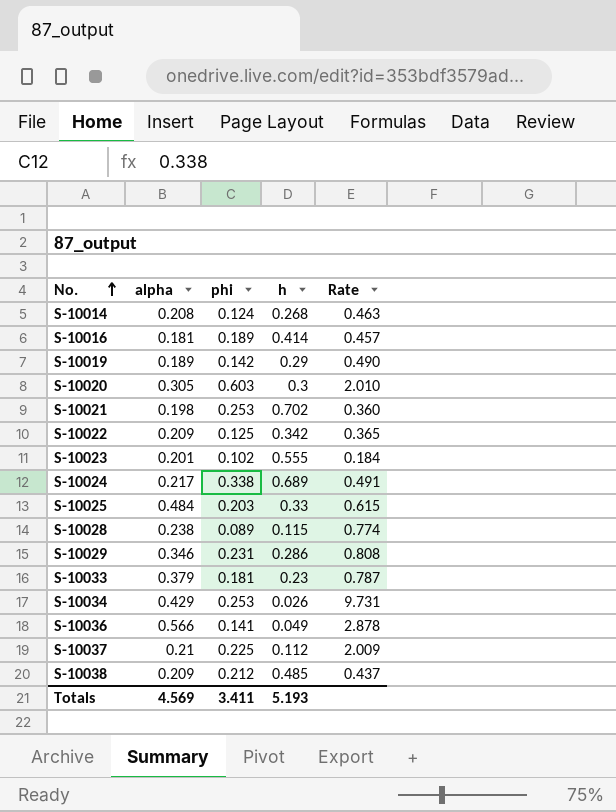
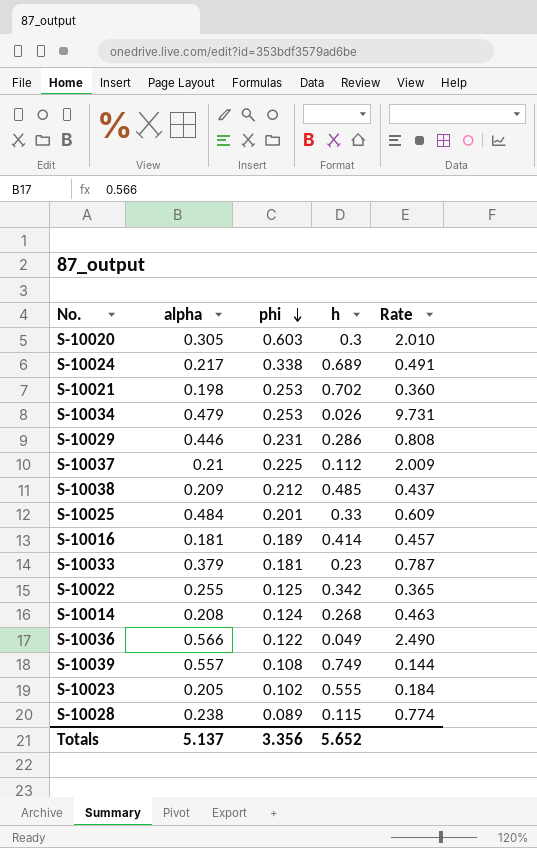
row order: No. ascending -> phi descending
row S-10019: 0.189 | 0.142 | 0.29 | 0.490 -> none
S-10034 | alpha: 0.429 -> 0.479
S-10029 | alpha: 0.346 -> 0.446
S-10025 | phi: 0.203 -> 0.201
S-10025 | Rate: 0.615 -> 0.609
S-10022 | alpha: 0.209 -> 0.255
S-10036 | phi: 0.141 -> 0.122
S-10036 | Rate: 2.878 -> 2.490
row S-10039: none -> 0.557 | 0.108 | 0.749 | 0.144
S-10023 | alpha: 0.201 -> 0.205
Totals | alpha: 4.569 -> 5.137
Totals | phi: 3.411 -> 3.356
Totals | h: 5.193 -> 5.652

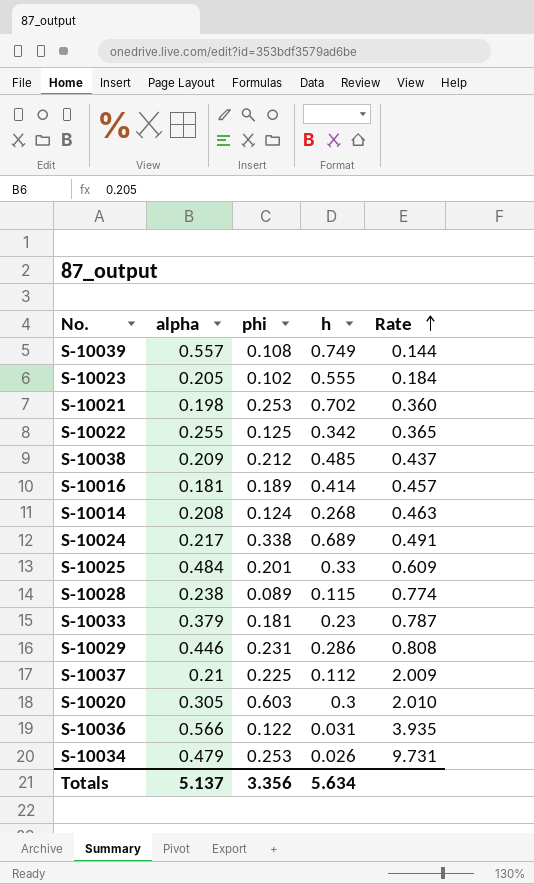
row order: phi descending -> Rate ascending
S-10036 | h: 0.049 -> 0.031
S-10036 | Rate: 2.490 -> 3.935
Totals | h: 5.652 -> 5.634

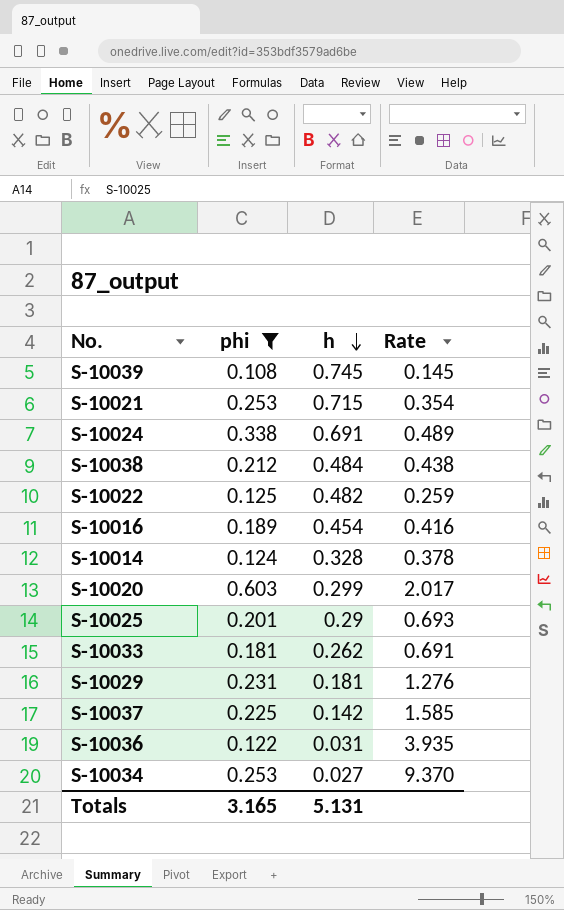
filter: none -> phi >= 0.108
row order: Rate ascending -> h descending
column alpha | position: 2 -> none
S-10039 | h: 0.749 -> 0.745
S-10039 | Rate: 0.144 -> 0.145
S-10021 | h: 0.702 -> 0.715
S-10021 | Rate: 0.360 -> 0.354
S-10024 | h: 0.689 -> 0.691
S-10024 | Rate: 0.491 -> 0.489
S-10038 | h: 0.485 -> 0.484
S-10038 | Rate: 0.437 -> 0.438
S-10022 | h: 0.342 -> 0.482
S-10022 | Rate: 0.365 -> 0.259
S-10016 | h: 0.414 -> 0.454
S-10016 | Rate: 0.457 -> 0.416
S-10014 | h: 0.268 -> 0.328
S-10014 | Rate: 0.463 -> 0.378
S-10020 | h: 0.3 -> 0.299
S-10020 | Rate: 2.010 -> 2.017
S-10025 | h: 0.33 -> 0.29
S-10025 | Rate: 0.609 -> 0.693
S-10033 | h: 0.23 -> 0.262
S-10033 | Rate: 0.787 -> 0.691
S-10029 | h: 0.286 -> 0.181
S-10029 | Rate: 0.808 -> 1.276
S-10037 | h: 0.112 -> 0.142
S-10037 | Rate: 2.009 -> 1.585
S-10034 | h: 0.026 -> 0.027
S-10034 | Rate: 9.731 -> 9.370
Totals | phi: 3.356 -> 3.165
Totals | h: 5.634 -> 5.131

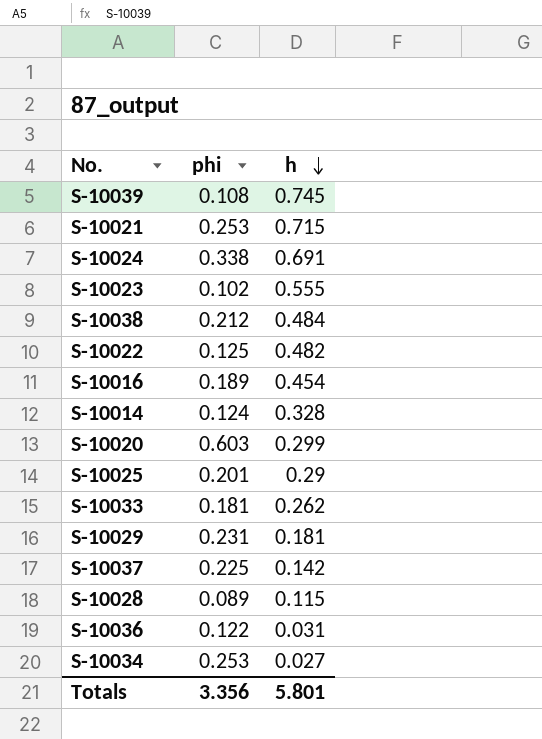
filter: phi >= 0.108 -> none
column Rate | formula: [phi] / [h] -> none
Totals | phi: 3.165 -> 3.356
Totals | h: 5.131 -> 5.801

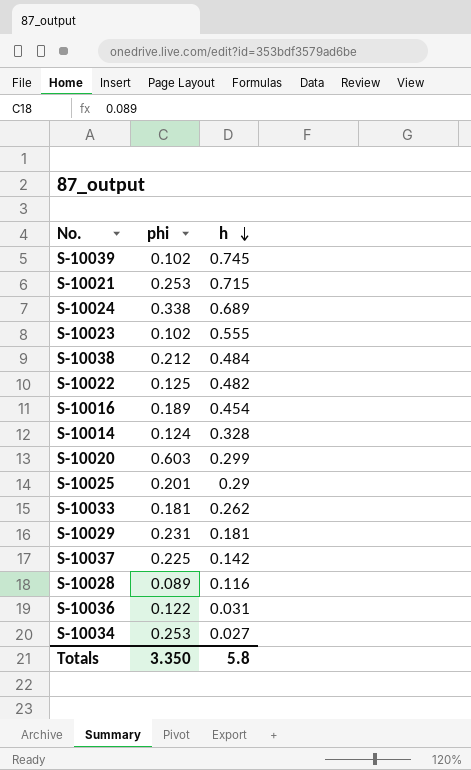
S-10039 | phi: 0.108 -> 0.102
S-10024 | h: 0.691 -> 0.689
S-10028 | h: 0.115 -> 0.116
Totals | phi: 3.356 -> 3.350
Totals | h: 5.801 -> 5.8

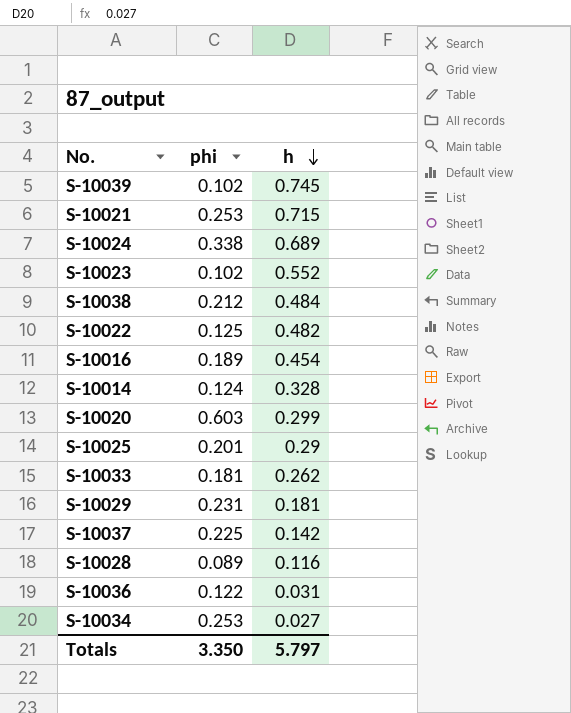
S-10023 | h: 0.555 -> 0.552
Totals | h: 5.8 -> 5.797

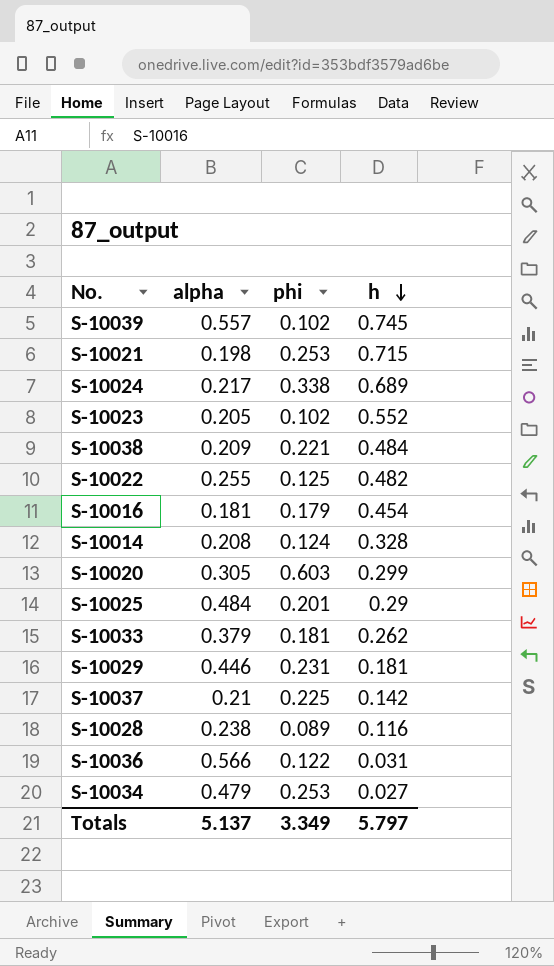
column alpha | position: none -> 2
S-10038 | phi: 0.212 -> 0.221
S-10016 | phi: 0.189 -> 0.179
Totals | phi: 3.350 -> 3.349

